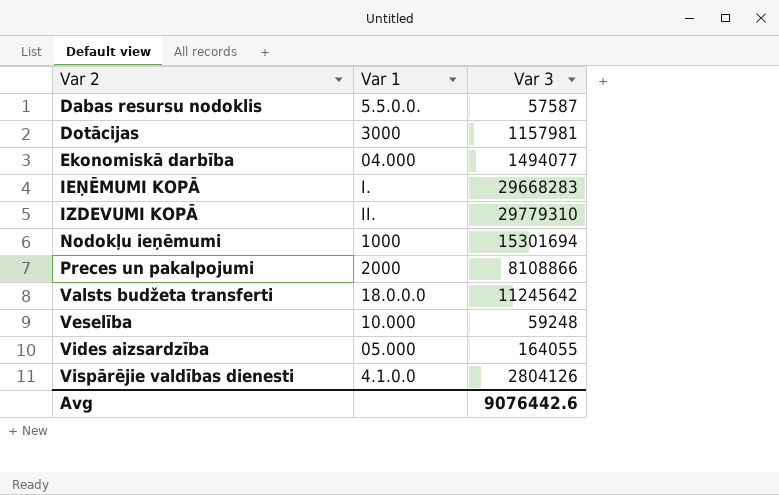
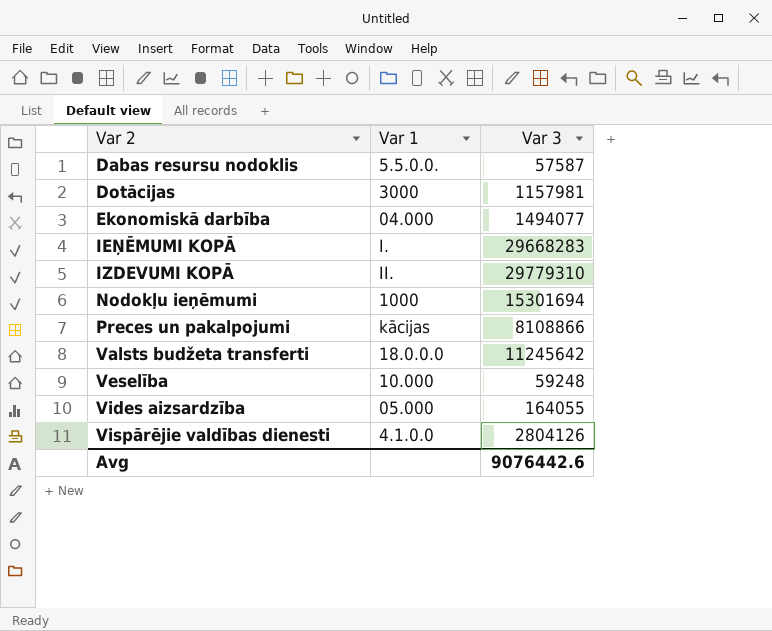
Preces un pakalpojumi | Var 1: 2000 -> kācijas

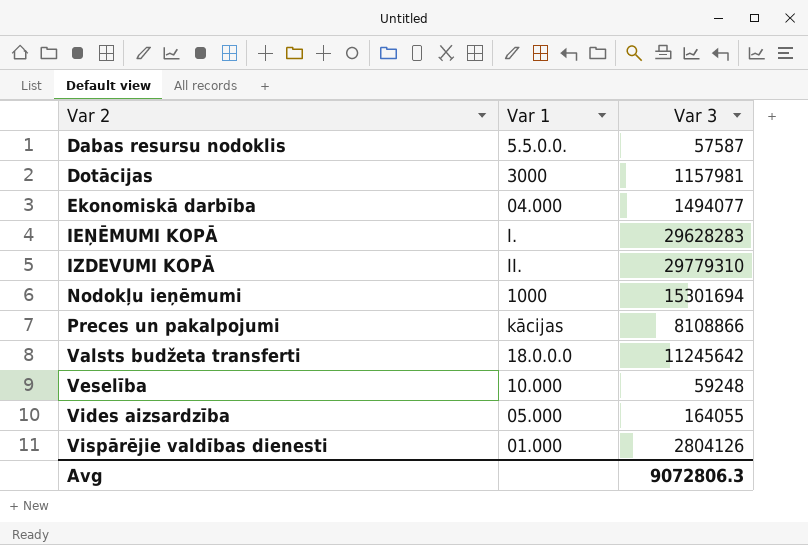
IEŅĒMUMI KOPĀ | Var 3: 29668283 -> 29628283
Vispārējie valdības dienesti | Var 1: 4.1.0.0 -> 01.000
Avg | Var 3: 9076442.6 -> 9072806.3

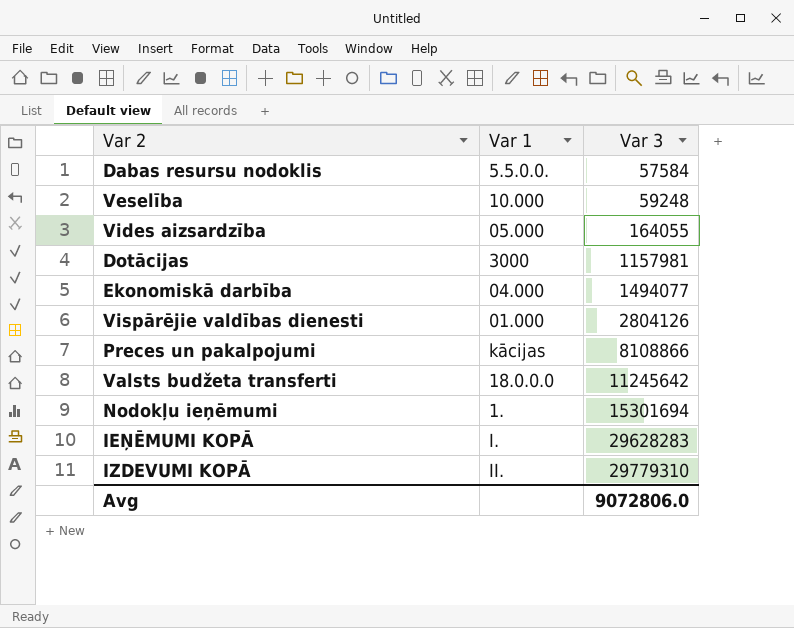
row order: Var 2 ascending -> Var 3 ascending
Dabas resursu nodoklis | Var 3: 57587 -> 57584
Nodokļu ieņēmumi | Var 1: 1000 -> 1.
Avg | Var 3: 9072806.3 -> 9072806.0

